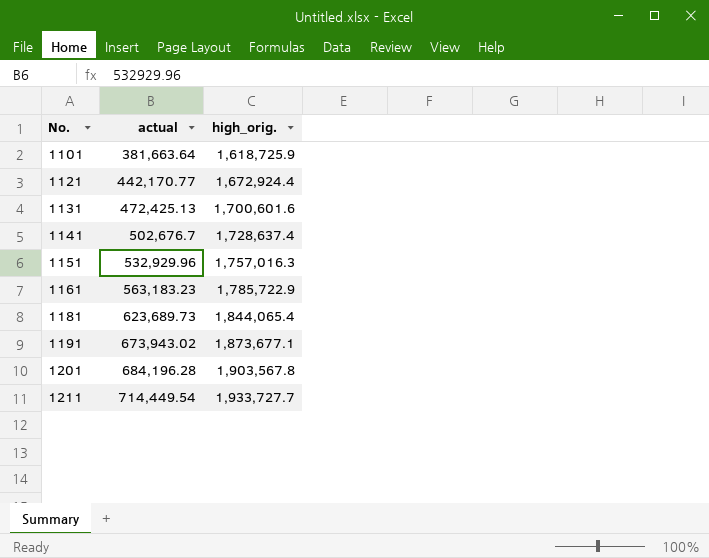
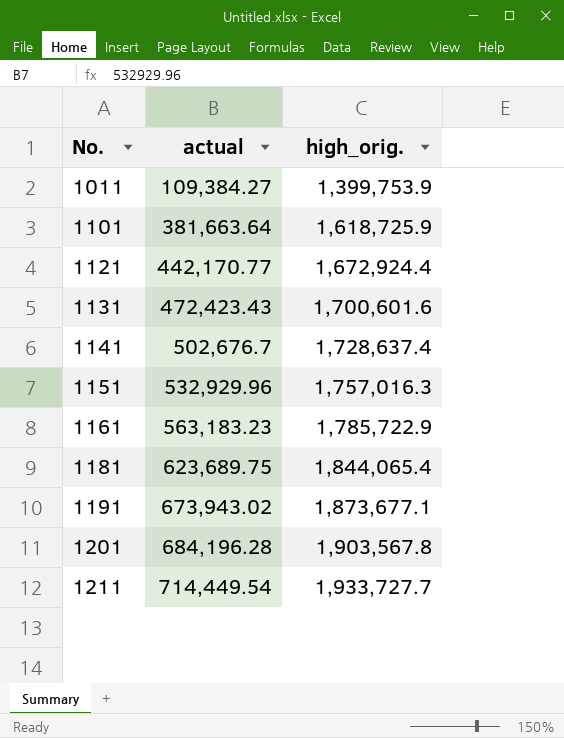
row 1011: none -> 109,384.27 | 1,399,753.9
1131 | actual: 472,425.13 -> 472,423.43
1181 | actual: 623,689.73 -> 623,689.75

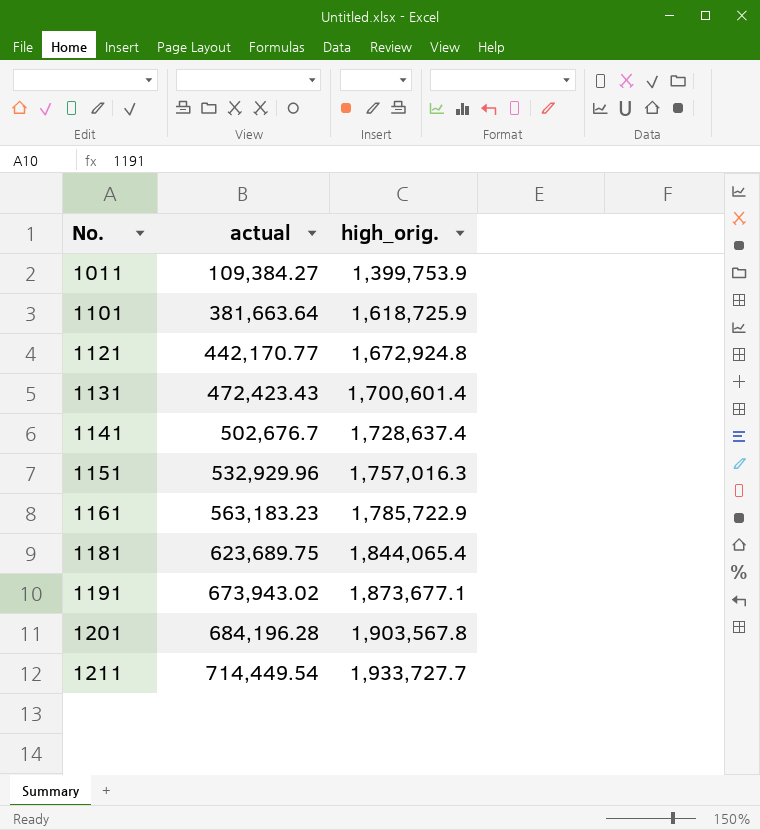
1121 | high_orig.: 1,672,924.4 -> 1,672,924.8
1131 | high_orig.: 1,700,601.6 -> 1,700,601.4

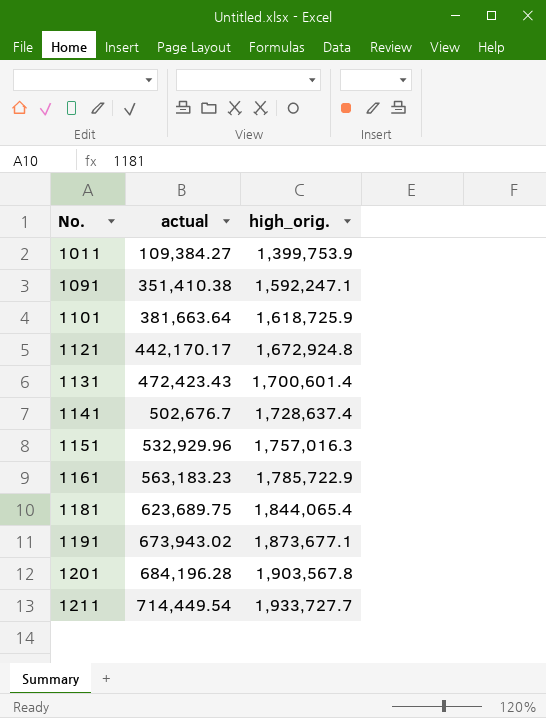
row 1091: none -> 351,410.38 | 1,592,247.1
1121 | actual: 442,170.77 -> 442,170.17

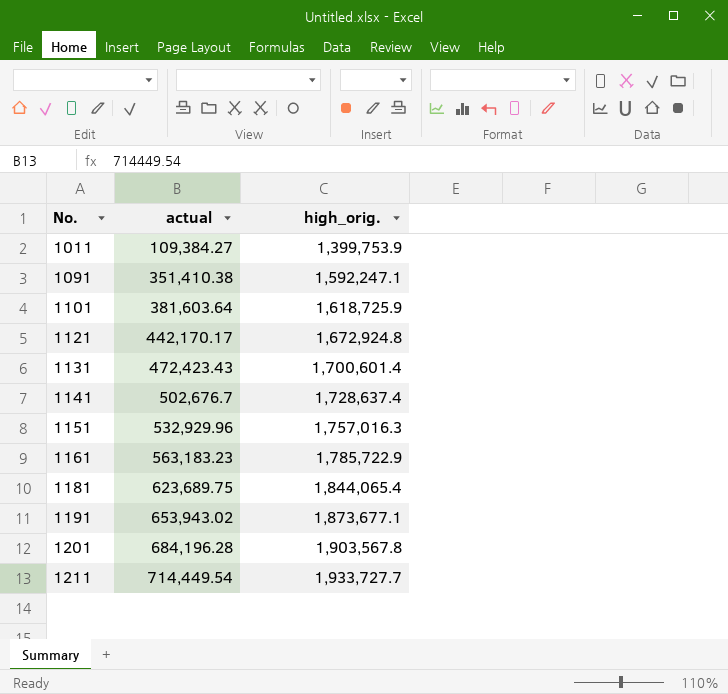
1101 | actual: 381,663.64 -> 381,603.64
1191 | actual: 673,943.02 -> 653,943.02

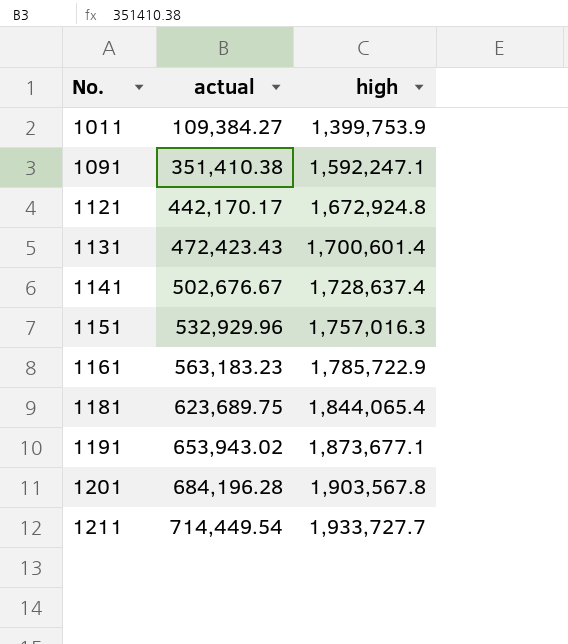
column name: high_orig. -> high
row 1101: 381,603.64 | 1,618,725.9 -> none
1141 | actual: 502,676.7 -> 502,676.67

